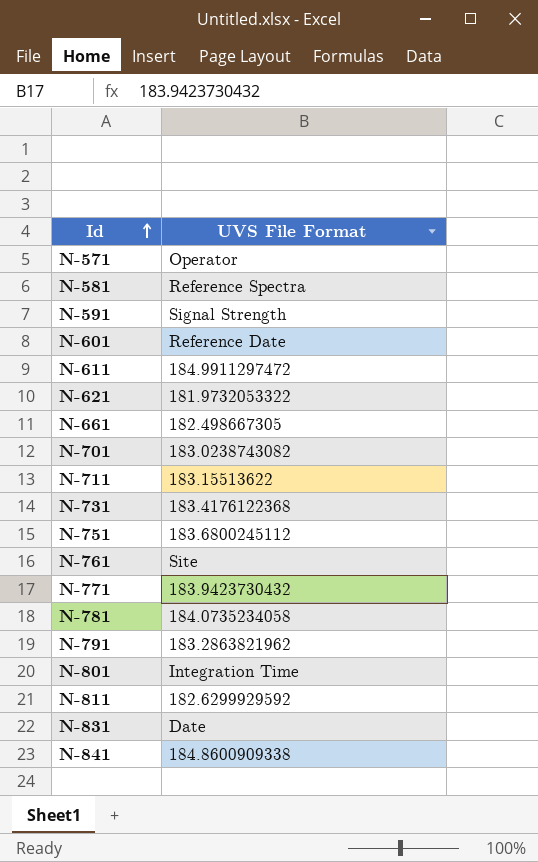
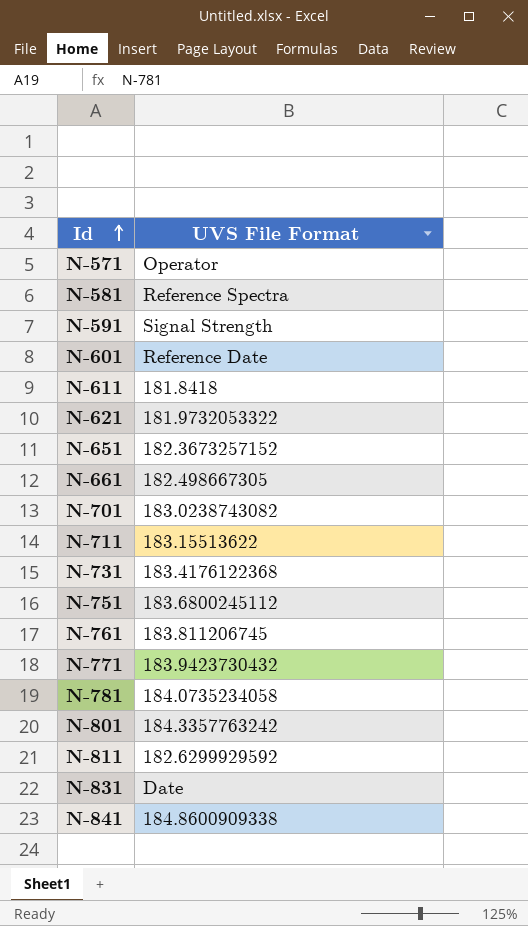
row N-791: 183.2863821962 -> none
N-611 | UVS File Format: 184.9911297472 -> 181.8418
row N-651: none -> 182.3673257152
N-761 | UVS File Format: Site -> 183.811206745
N-801 | UVS File Format: Integration Time -> 184.3357763242

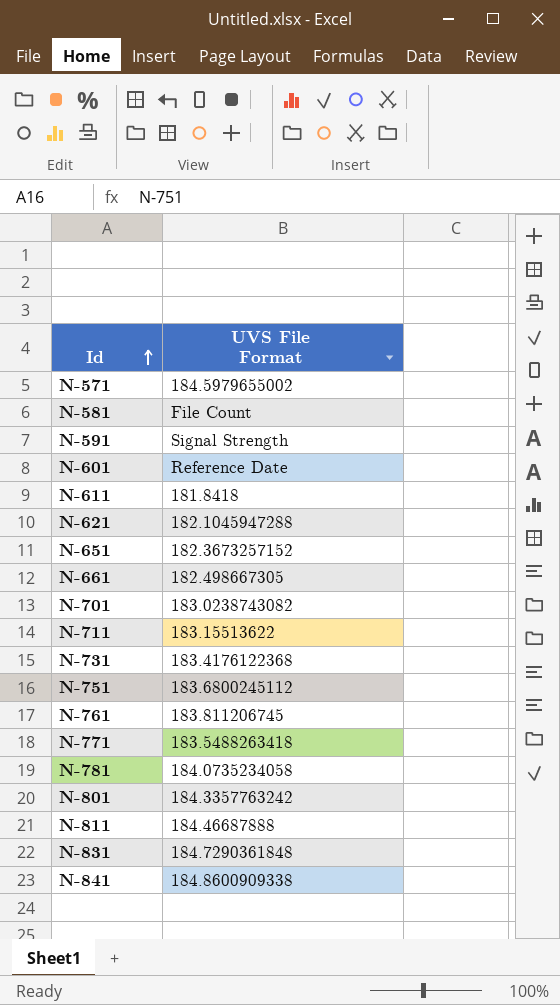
N-571 | UVS File Format: Operator -> 184.5979655002
N-581 | UVS File Format: Reference Spectra -> File Count
N-621 | UVS File Format: 181.9732053322 -> 182.1045947288
N-771 | UVS File Format: 183.9423730432 -> 183.5488263418
N-811 | UVS File Format: 182.6299929592 -> 184.46687888
N-831 | UVS File Format: Date -> 184.7290361848

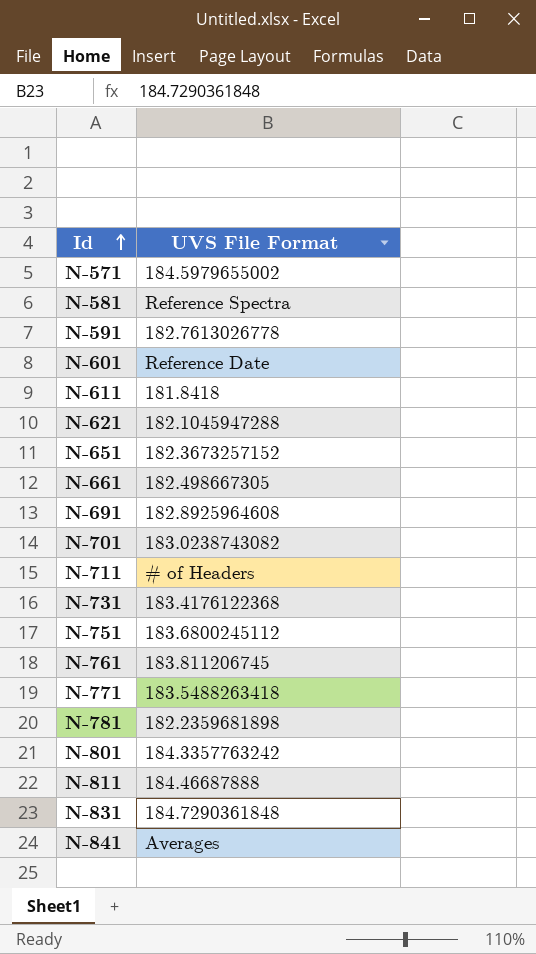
N-581 | UVS File Format: File Count -> Reference Spectra
N-591 | UVS File Format: Signal Strength -> 182.7613026778
row N-691: none -> 182.8925964608
N-711 | UVS File Format: 183.15513622 -> # of Headers
N-781 | UVS File Format: 184.0735234058 -> 182.2359681898
N-841 | UVS File Format: 184.8600909338 -> Averages

